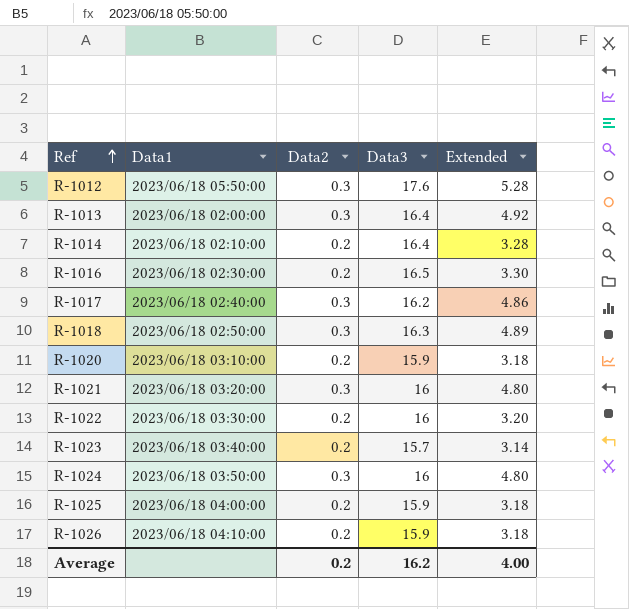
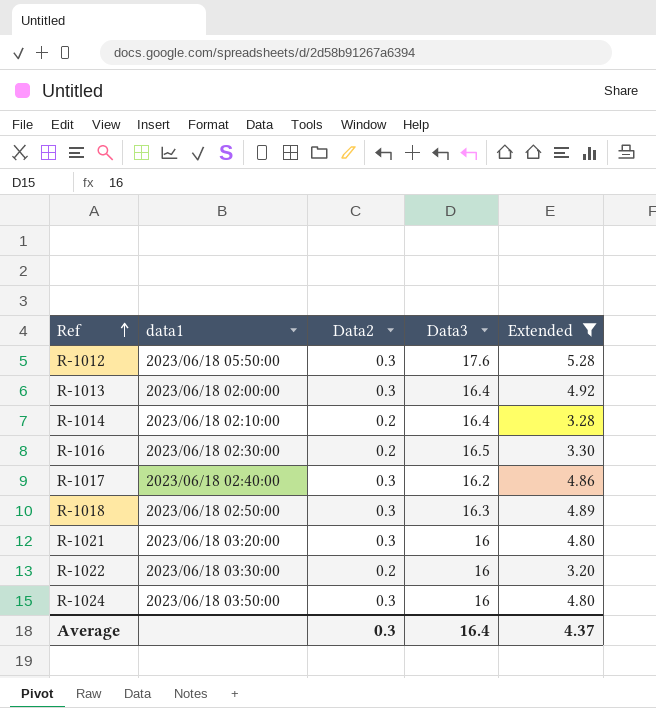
filter: none -> Extended >= 3.20
column name: Data1 -> data1
Average | Data2: 0.2 -> 0.3
Average | Data3: 16.2 -> 16.4
Average | Extended: 4.00 -> 4.37

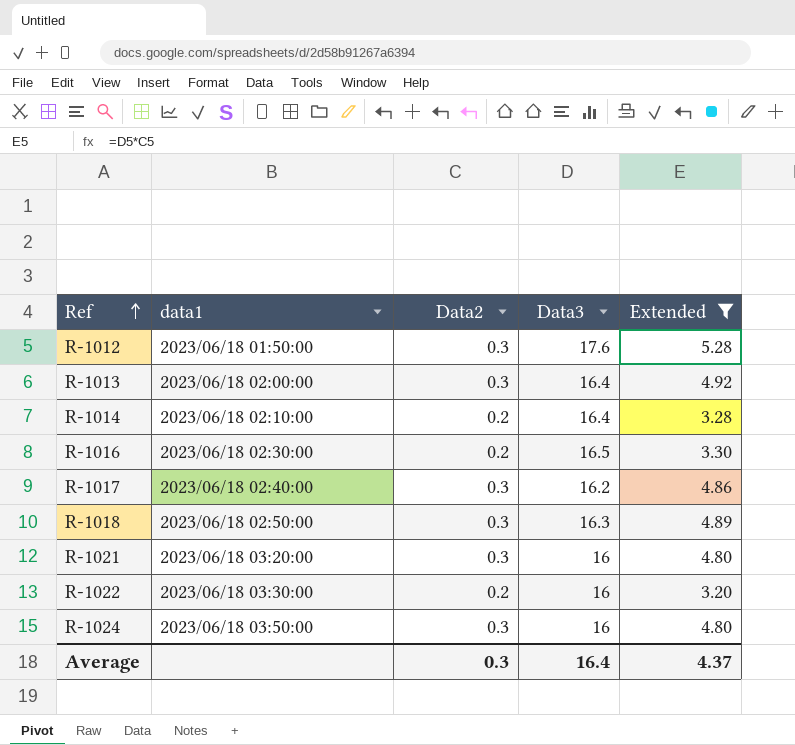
R-1012 | data1: 2023/06/18 05:50:00 -> 2023/06/18 01:50:00

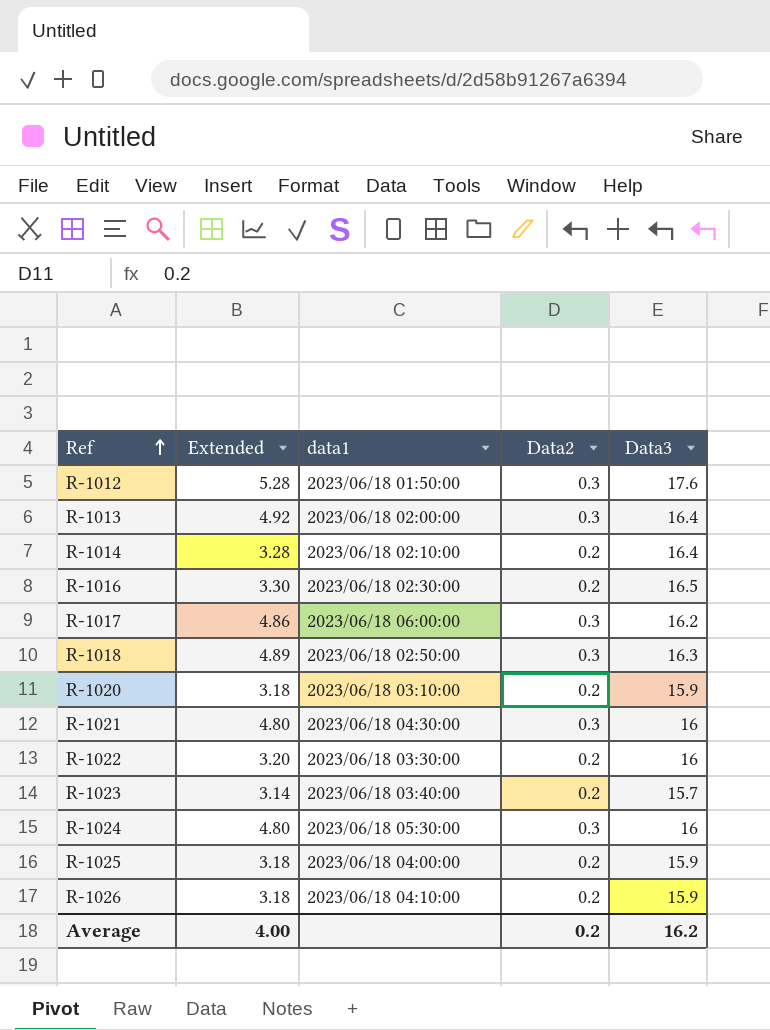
filter: Extended >= 3.20 -> none
column Extended | position: 5 -> 2
R-1017 | data1: 2023/06/18 02:40:00 -> 2023/06/18 06:00:00
R-1021 | data1: 2023/06/18 03:20:00 -> 2023/06/18 04:30:00
R-1024 | data1: 2023/06/18 03:50:00 -> 2023/06/18 05:30:00
Average | Extended: 4.37 -> 4.00
Average | Data2: 0.3 -> 0.2
Average | Data3: 16.4 -> 16.2

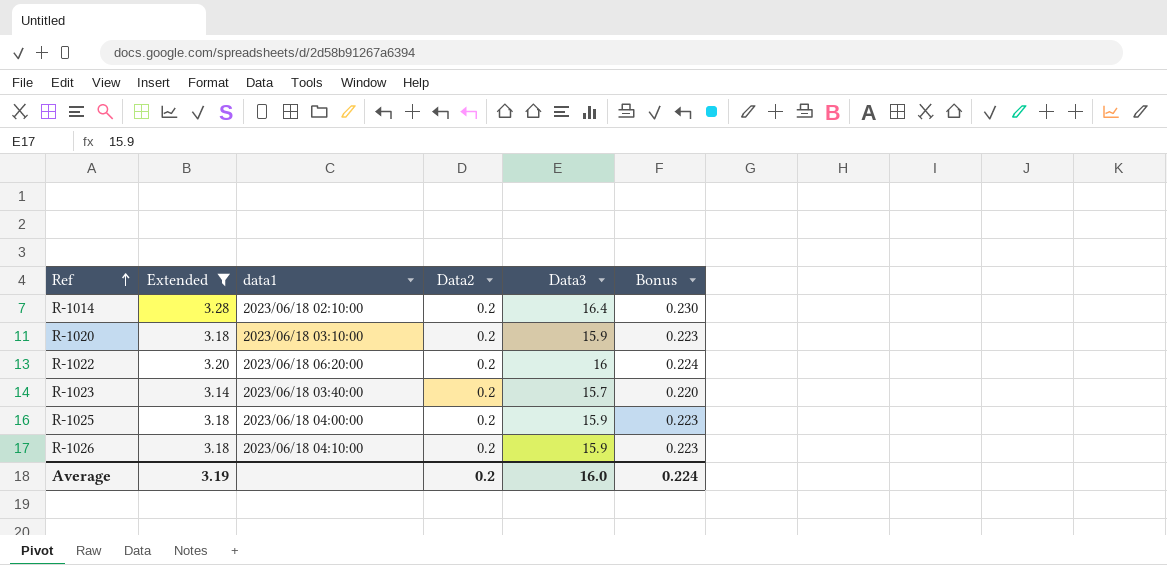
filter: none -> Extended <= 3.28
column Bonus | formula: none -> [Extended] * 0.07
R-1022 | data1: 2023/06/18 03:30:00 -> 2023/06/18 06:20:00
Average | Extended: 4.00 -> 3.19
Average | Data3: 16.2 -> 16.0

